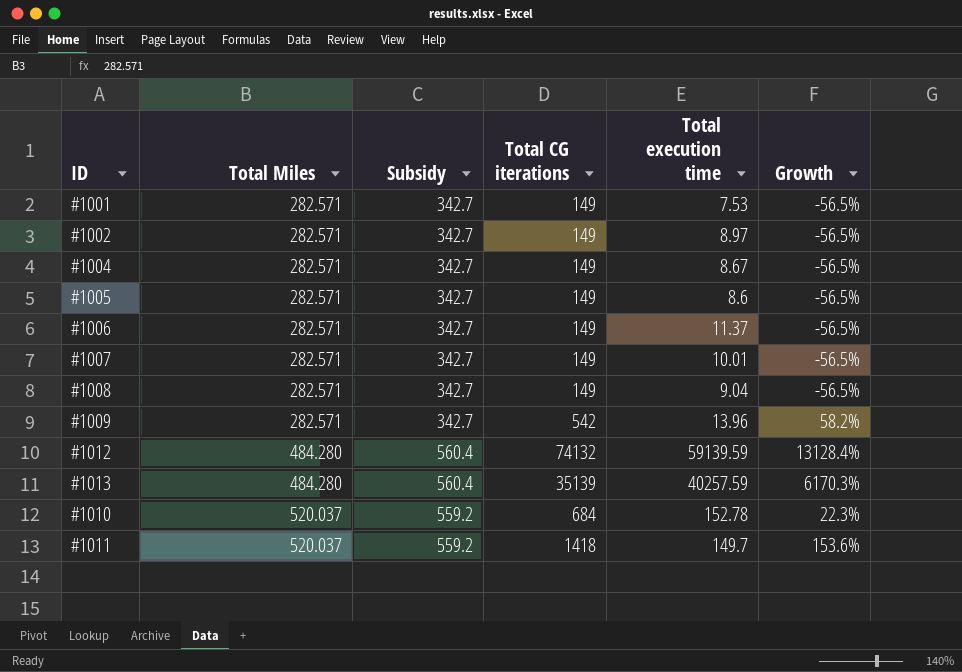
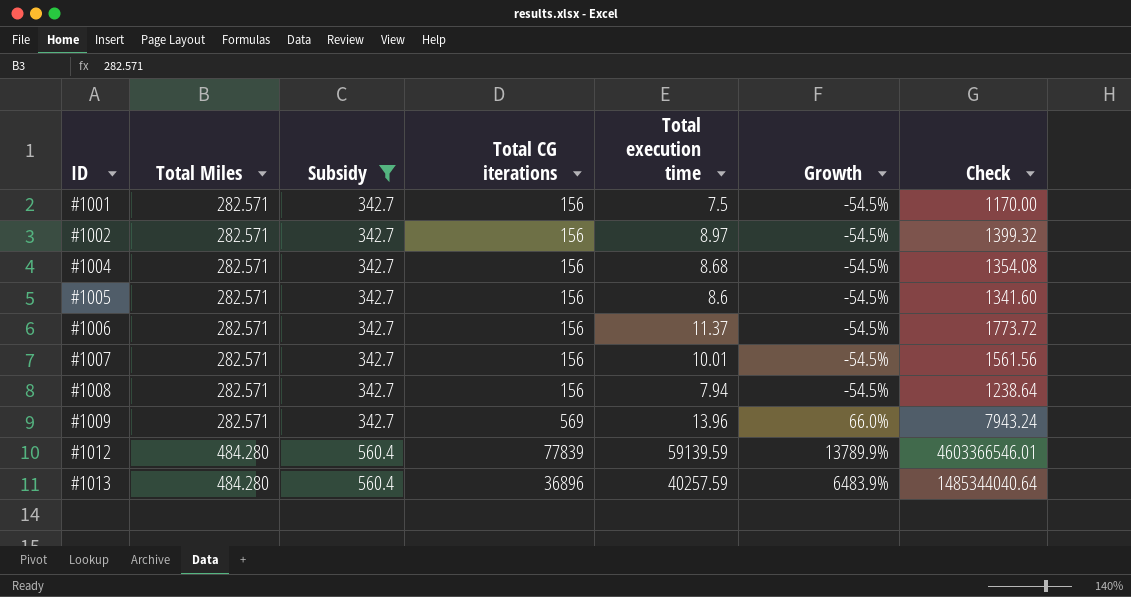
filter: none -> Subsidy != 559.2
column Check | formula: none -> [Total CG iterations] * [Total execution time]
#1001 | Total CG iterations: 149 -> 156
#1001 | Total execution time: 7.53 -> 7.5
#1001 | Growth: -56.5% -> -54.5%
#1002 | Total CG iterations: 149 -> 156
#1002 | Growth: -56.5% -> -54.5%
#1004 | Total CG iterations: 149 -> 156
#1004 | Total execution time: 8.67 -> 8.68
#1004 | Growth: -56.5% -> -54.5%
#1005 | Total CG iterations: 149 -> 156
#1005 | Growth: -56.5% -> -54.5%
#1006 | Total CG iterations: 149 -> 156
#1006 | Growth: -56.5% -> -54.5%
#1007 | Total CG iterations: 149 -> 156
#1007 | Growth: -56.5% -> -54.5%
#1008 | Total CG iterations: 149 -> 156
#1008 | Total execution time: 9.04 -> 7.94
#1008 | Growth: -56.5% -> -54.5%
#1009 | Total CG iterations: 542 -> 569
#1009 | Growth: 58.2% -> 66.0%
#1012 | Total CG iterations: 74132 -> 77839
#1012 | Growth: 13128.4% -> 13789.9%
#1013 | Total CG iterations: 35139 -> 36896
#1013 | Growth: 6170.3% -> 6483.9%

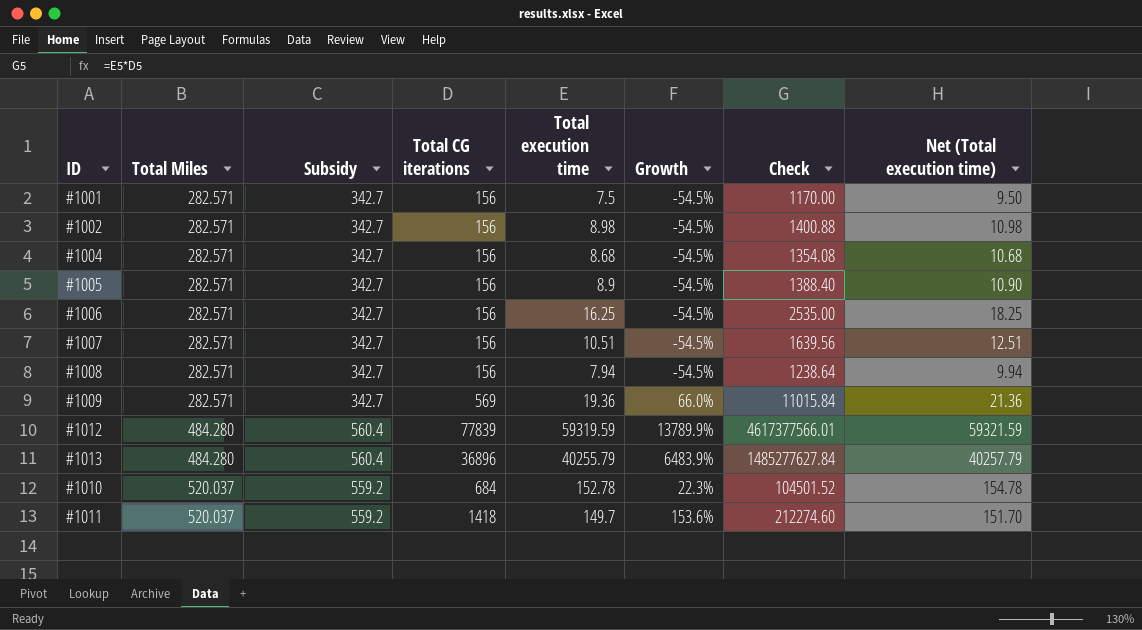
filter: Subsidy != 559.2 -> none
column Net (Total execution time) | formula: none -> [Total execution time] + 2
#1002 | Total execution time: 8.97 -> 8.98
#1002 | Check: 1399.32 -> 1400.88
#1005 | Total execution time: 8.6 -> 8.9
#1005 | Check: 1341.60 -> 1388.40
#1006 | Total execution time: 11.37 -> 16.25
#1006 | Check: 1773.72 -> 2535.00
#1007 | Total execution time: 10.01 -> 10.51
#1007 | Check: 1561.56 -> 1639.56
#1009 | Total execution time: 13.96 -> 19.36
#1009 | Check: 7943.24 -> 11015.84
#1012 | Total execution time: 59139.59 -> 59319.59
#1012 | Check: 4603366546.01 -> 4617377566.01
#1013 | Total execution time: 40257.59 -> 40255.79
#1013 | Check: 1485344040.64 -> 1485277627.84

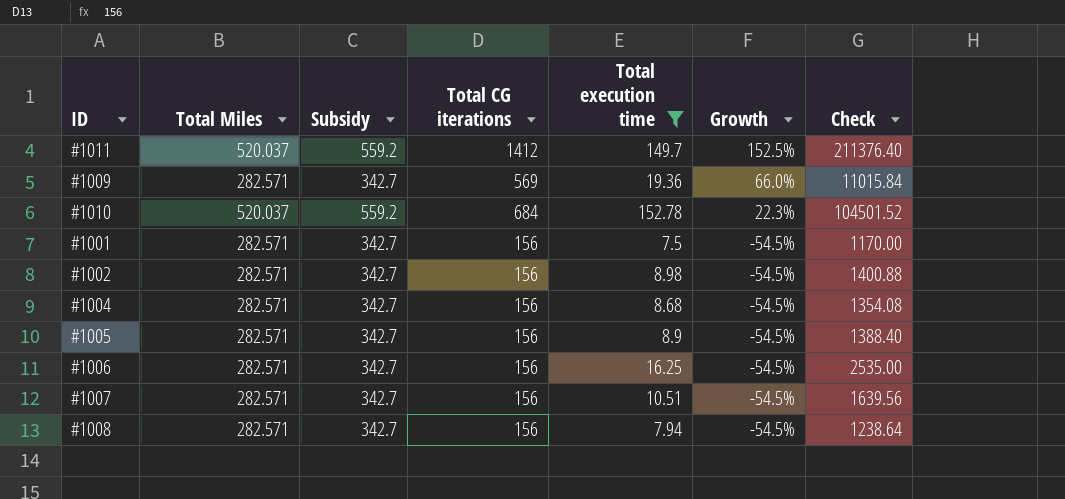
filter: none -> Total execution time <= 152.78
row order: Total Miles ascending -> Growth descending
column Net (Total execution time) | formula: [Total execution time] + 2 -> none
#1011 | Total CG iterations: 1418 -> 1412
#1011 | Growth: 153.6% -> 152.5%
#1011 | Check: 212274.60 -> 211376.40

